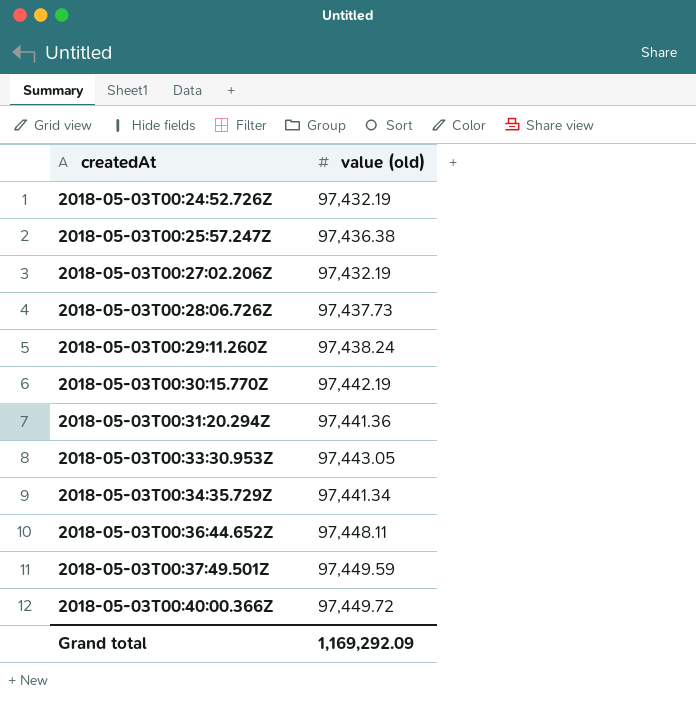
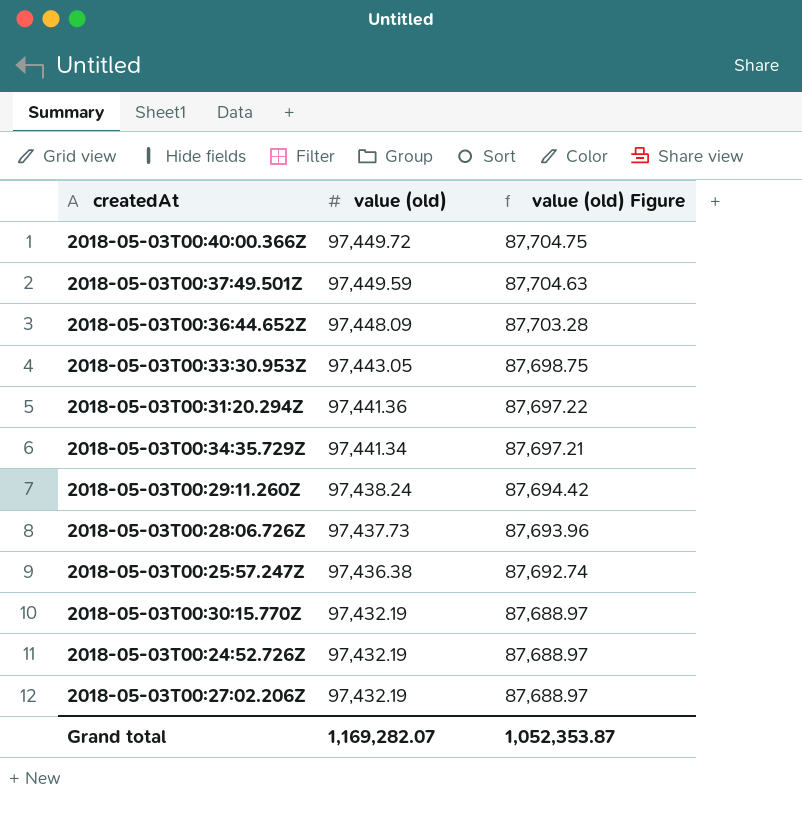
row order: createdAt ascending -> value (old) descending
column value (old) Figure | formula: none -> [value (old)] * 0.9
2018-05-03T00:36:44.652Z | value (old): 97,448.11 -> 97,448.09
2018-05-03T00:30:15.770Z | value (old): 97,442.19 -> 97,432.19
Grand total | value (old): 1,169,292.09 -> 1,169,282.07

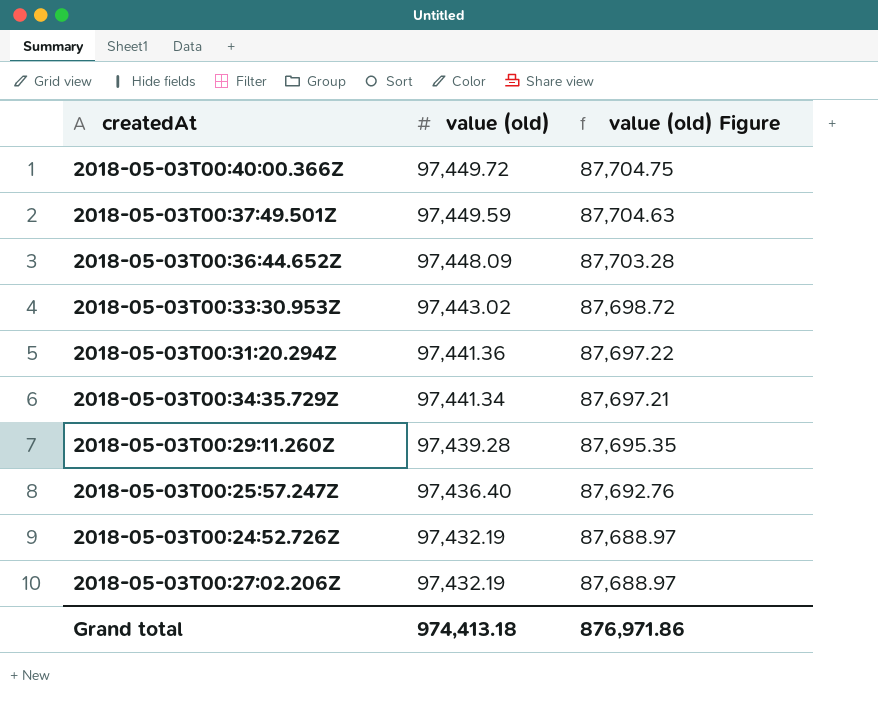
row 2018-05-03T00:28:06.726Z: 97,437.73 | 87,693.96 -> none
row 2018-05-03T00:30:15.770Z: 97,432.19 | 87,688.97 -> none
2018-05-03T00:33:30.953Z | value (old): 97,443.05 -> 97,443.02
2018-05-03T00:33:30.953Z | value (old) Figure: 87,698.75 -> 87,698.72
2018-05-03T00:29:11.260Z | value (old): 97,438.24 -> 97,439.28
2018-05-03T00:29:11.260Z | value (old) Figure: 87,694.42 -> 87,695.35
2018-05-03T00:25:57.247Z | value (old): 97,436.38 -> 97,436.40
2018-05-03T00:25:57.247Z | value (old) Figure: 87,692.74 -> 87,692.76
Grand total | value (old): 1,169,282.07 -> 974,413.18
Grand total | value (old) Figure: 1,052,353.87 -> 876,971.86

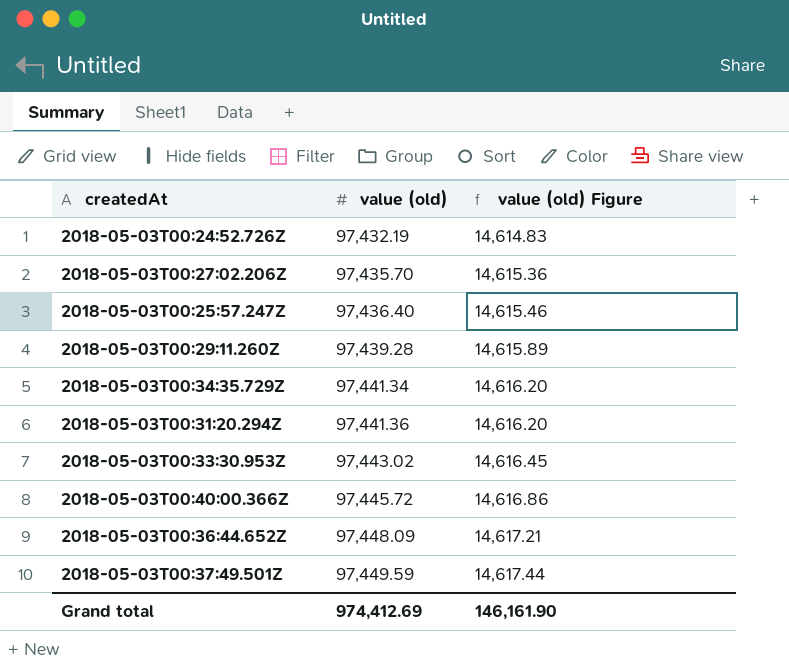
row order: value (old) descending -> value (old) ascending
column value (old) Figure | formula: [value (old)] * 0.9 -> [value (old)] * 0.15
2018-05-03T00:27:02.206Z | value (old): 97,432.19 -> 97,435.70
2018-05-03T00:40:00.366Z | value (old): 97,449.72 -> 97,445.72
Grand total | value (old): 974,413.18 -> 974,412.69
Grand total | value (old) Figure: 876,971.86 -> 146,161.90

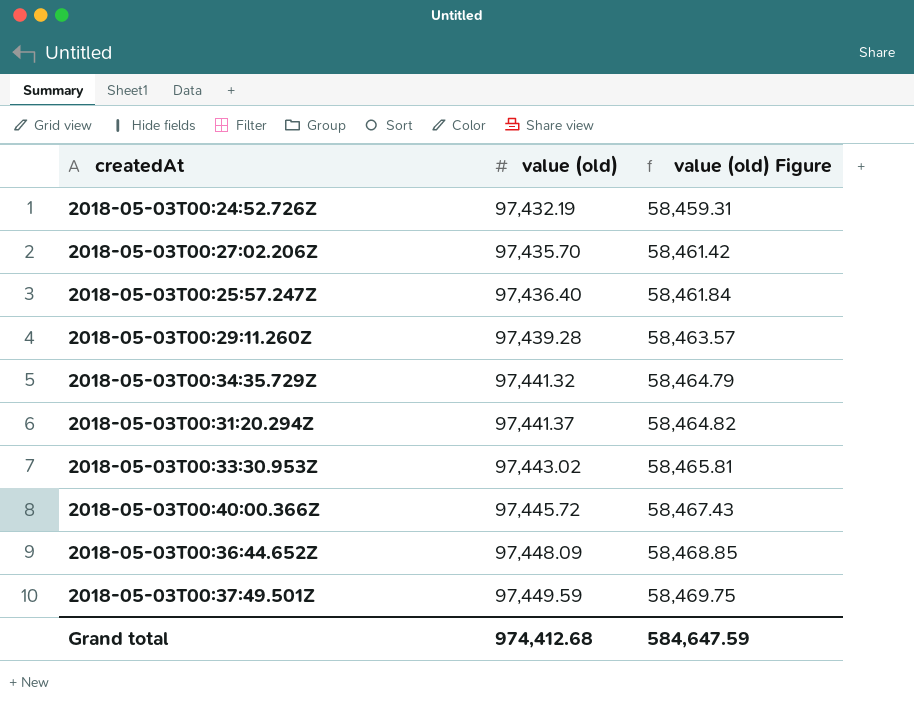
column value (old) Figure | formula: [value (old)] * 0.15 -> [value (old)] * 0.6
2018-05-03T00:34:35.729Z | value (old): 97,441.34 -> 97,441.32
2018-05-03T00:31:20.294Z | value (old): 97,441.36 -> 97,441.37
Grand total | value (old): 974,412.69 -> 974,412.68
Grand total | value (old) Figure: 146,161.90 -> 584,647.59

